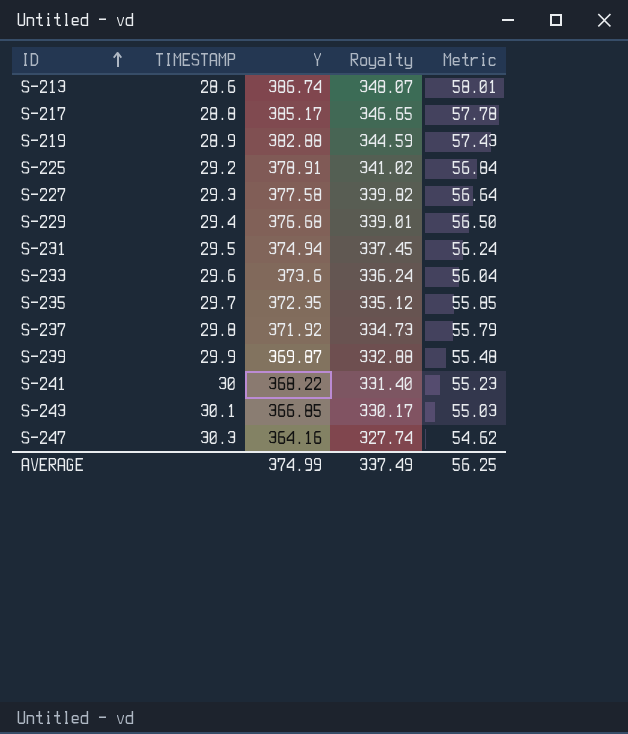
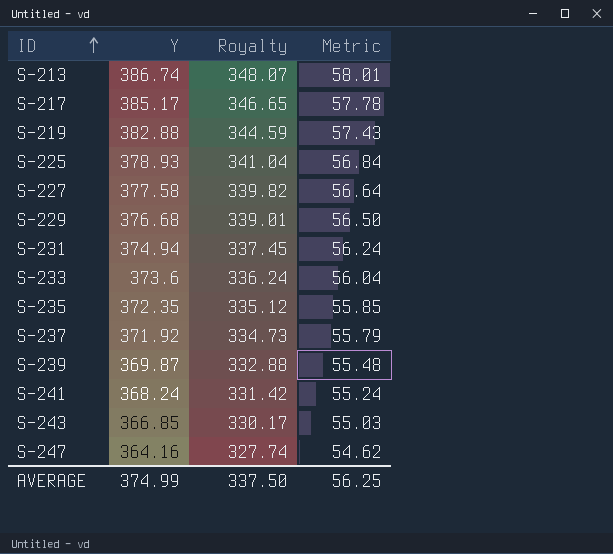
column TIMESTAMP | position: 2 -> none
S-225 | Y: 378.91 -> 378.93
S-225 | Royalty: 341.02 -> 341.04
S-241 | Y: 368.22 -> 368.24
S-241 | Royalty: 331.40 -> 331.42
S-241 | Metric: 55.23 -> 55.24
AVERAGE | Royalty: 337.49 -> 337.50

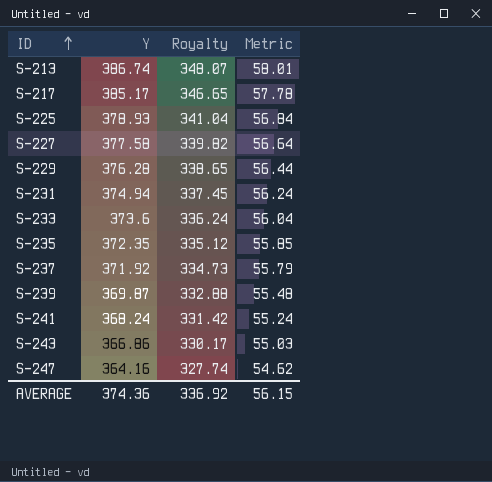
row S-219: 382.88 | 344.59 | 57.43 -> none
S-229 | Y: 376.68 -> 376.28
S-229 | Royalty: 339.01 -> 338.65
S-229 | Metric: 56.50 -> 56.44
S-243 | Y: 366.85 -> 366.86
AVERAGE | Y: 374.99 -> 374.36
AVERAGE | Royalty: 337.50 -> 336.92
AVERAGE | Metric: 56.25 -> 56.15

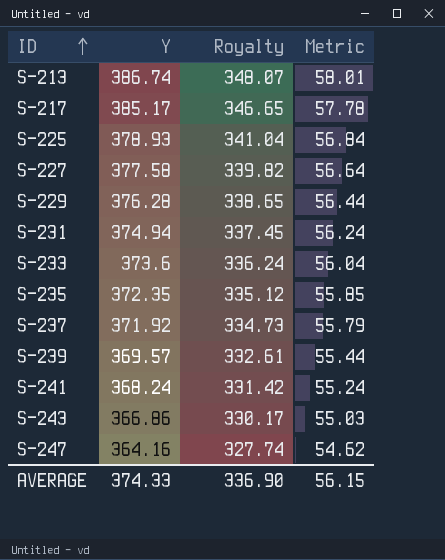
S-239 | Y: 369.87 -> 369.57
S-239 | Royalty: 332.88 -> 332.61
S-239 | Metric: 55.48 -> 55.44
AVERAGE | Y: 374.36 -> 374.33
AVERAGE | Royalty: 336.92 -> 336.90

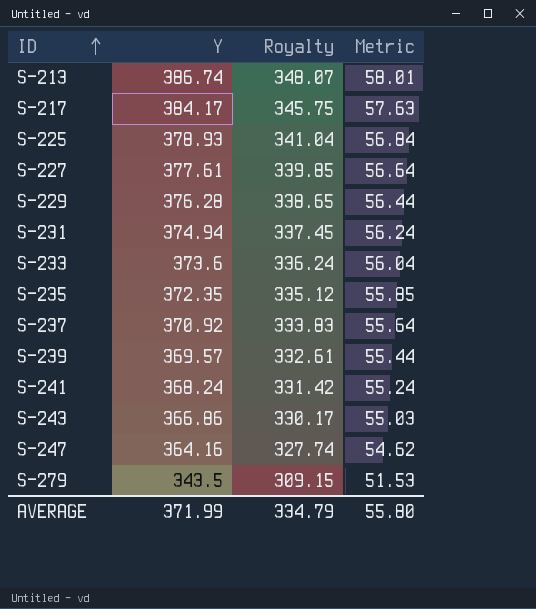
S-217 | Y: 385.17 -> 384.17
S-217 | Royalty: 346.65 -> 345.75
S-217 | Metric: 57.78 -> 57.63
S-227 | Y: 377.58 -> 377.61
S-227 | Royalty: 339.82 -> 339.85
S-237 | Y: 371.92 -> 370.92
S-237 | Royalty: 334.73 -> 333.83
S-237 | Metric: 55.79 -> 55.64
row S-279: none -> 343.5 | 309.15 | 51.53
AVERAGE | Y: 374.33 -> 371.99
AVERAGE | Royalty: 336.90 -> 334.79
AVERAGE | Metric: 56.15 -> 55.80

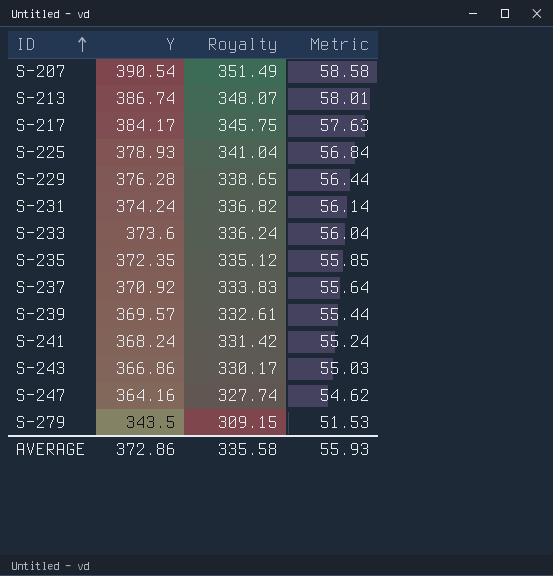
row S-227: 377.61 | 339.85 | 56.64 -> none
row S-207: none -> 390.54 | 351.49 | 58.58
S-231 | Y: 374.94 -> 374.24
S-231 | Royalty: 337.45 -> 336.82
S-231 | Metric: 56.24 -> 56.14
AVERAGE | Y: 371.99 -> 372.86
AVERAGE | Royalty: 334.79 -> 335.58
AVERAGE | Metric: 55.80 -> 55.93

